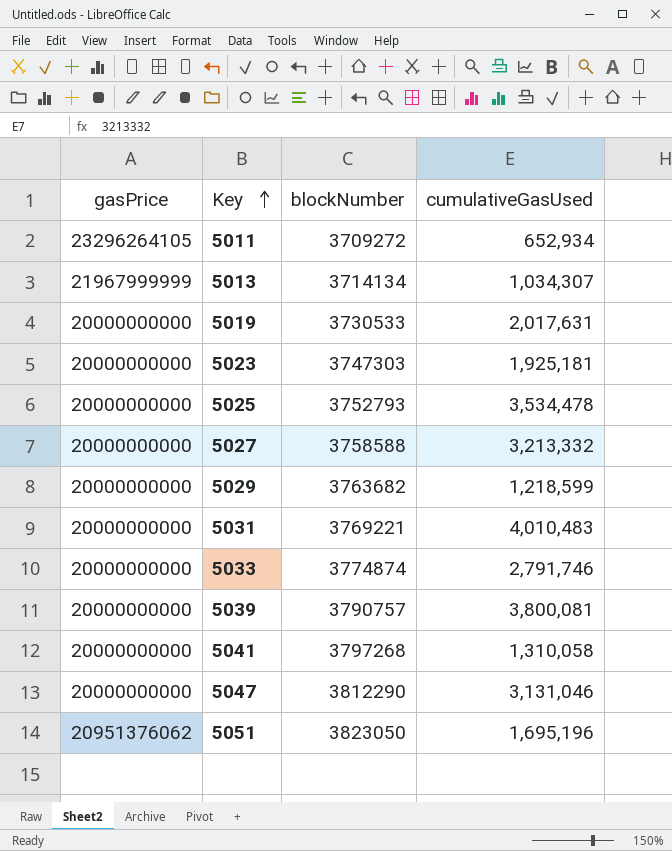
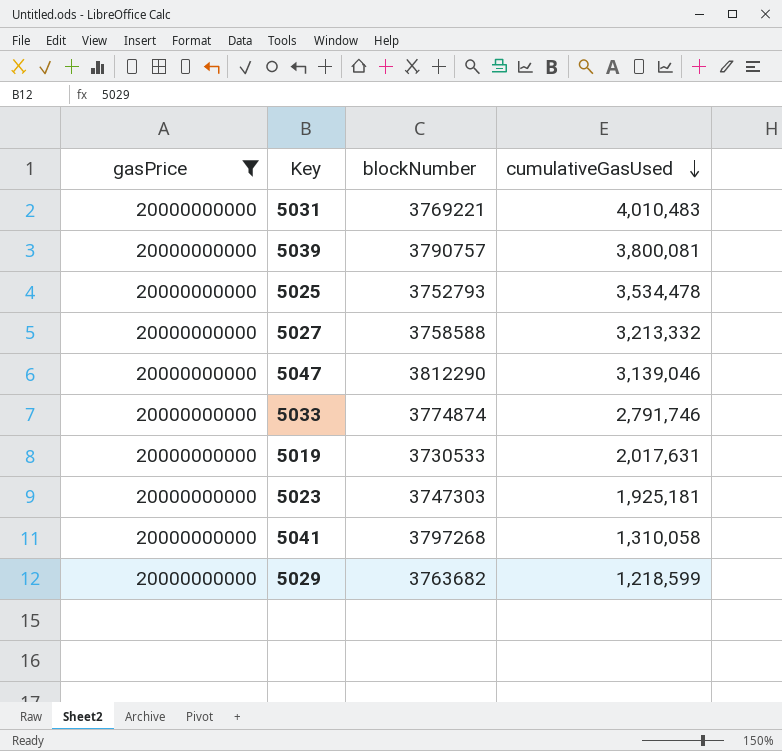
filter: none -> gasPrice = 20000000000
row order: Key ascending -> cumulativeGasUsed descending
5047 | cumulativeGasUsed: 3,131,046 -> 3,139,046

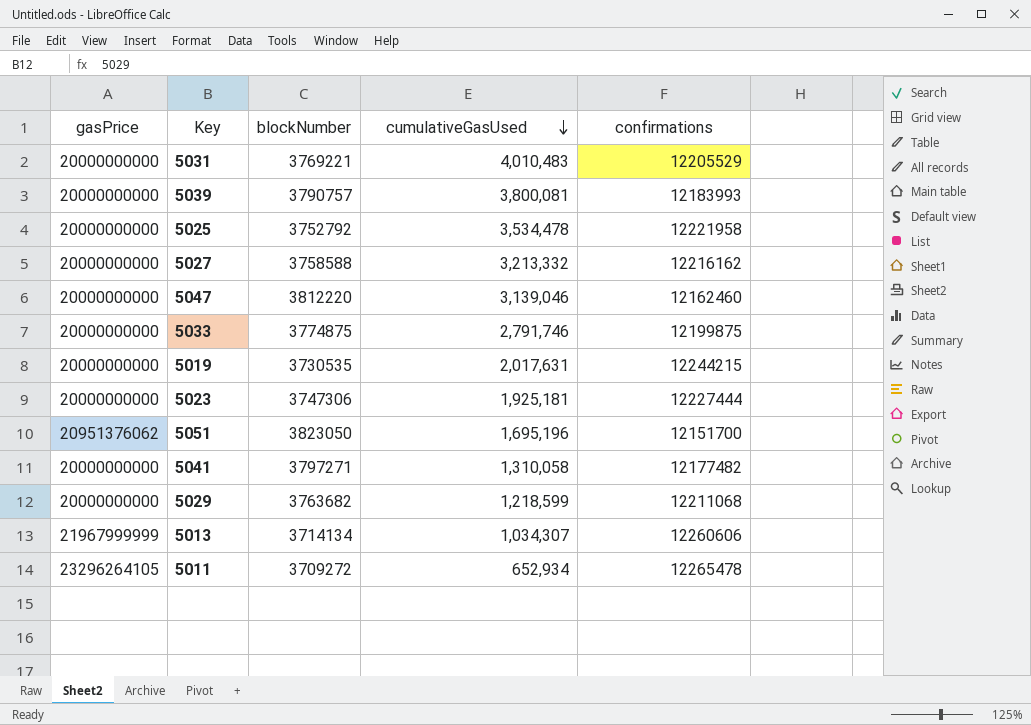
filter: gasPrice = 20000000000 -> none
column confirmations | position: none -> 5
5025 | blockNumber: 3752793 -> 3752792
5047 | blockNumber: 3812290 -> 3812220
5033 | blockNumber: 3774874 -> 3774875
5019 | blockNumber: 3730533 -> 3730535
5023 | blockNumber: 3747303 -> 3747306
5041 | blockNumber: 3797268 -> 3797271

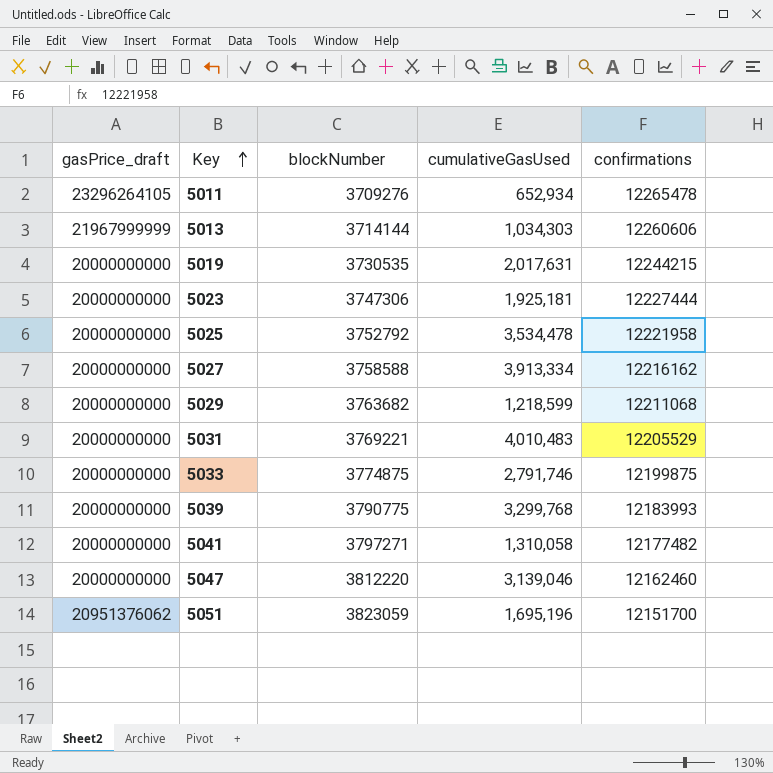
row order: cumulativeGasUsed descending -> Key ascending
column name: gasPrice -> gasPrice_draft
5011 | blockNumber: 3709272 -> 3709276
5013 | blockNumber: 3714134 -> 3714144
5013 | cumulativeGasUsed: 1,034,307 -> 1,034,303
5027 | cumulativeGasUsed: 3,213,332 -> 3,913,334
5039 | blockNumber: 3790757 -> 3790775
5039 | cumulativeGasUsed: 3,800,081 -> 3,299,768
5051 | blockNumber: 3823050 -> 3823059

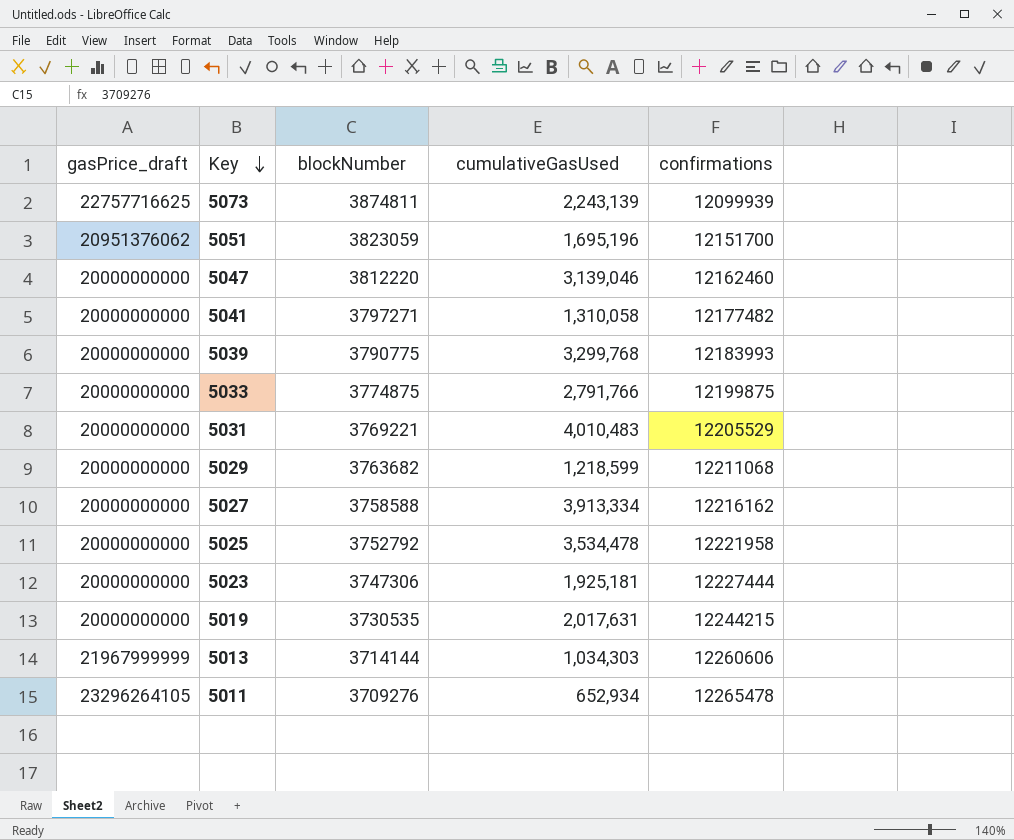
row order: Key ascending -> Key descending
row 5073: none -> 22757716625 | 3874811 | 2,243,139 | 12099939
5033 | cumulativeGasUsed: 2,791,746 -> 2,791,766

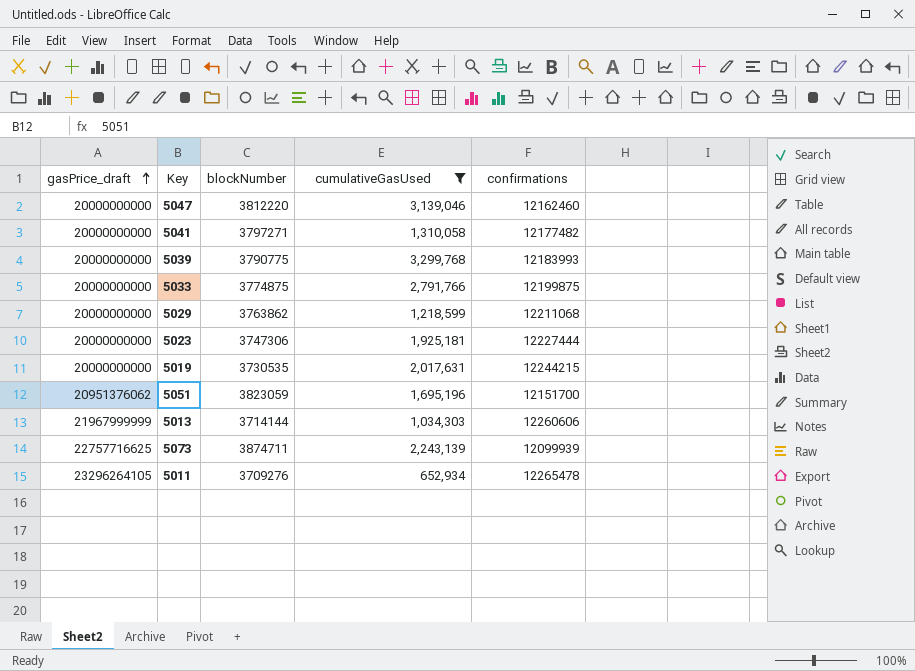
filter: none -> cumulativeGasUsed <= 3,299,768
row order: Key descending -> gasPrice_draft ascending
5029 | blockNumber: 3763682 -> 3763862
5073 | blockNumber: 3874811 -> 3874711

